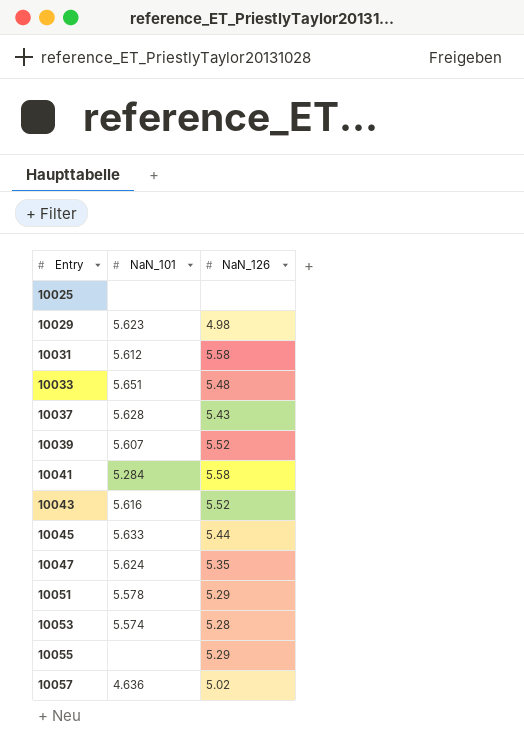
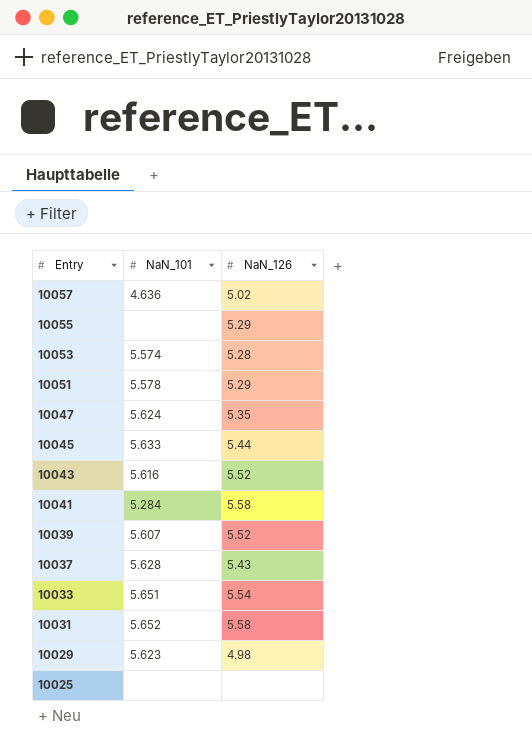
row order: Entry ascending -> Entry descending
10033 | NaN_126: 5.48 -> 5.54
10031 | NaN_101: 5.612 -> 5.652

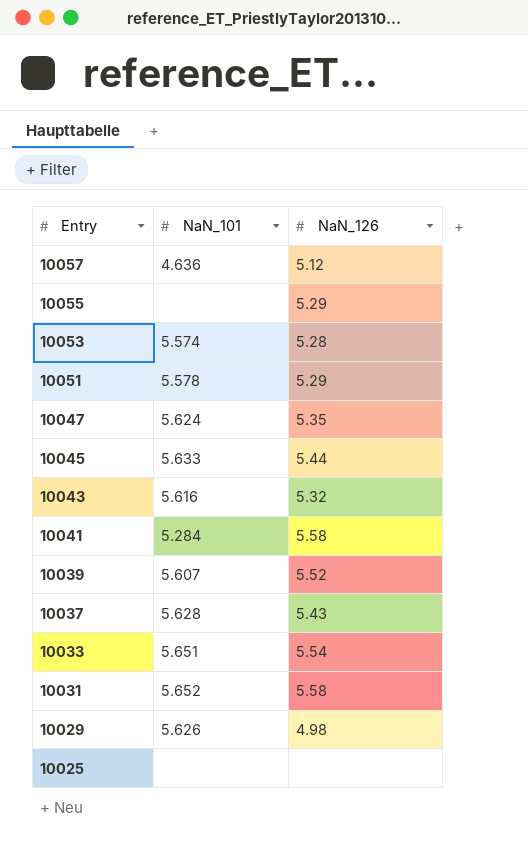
10057 | NaN_126: 5.02 -> 5.12
10043 | NaN_126: 5.52 -> 5.32
10029 | NaN_101: 5.623 -> 5.626

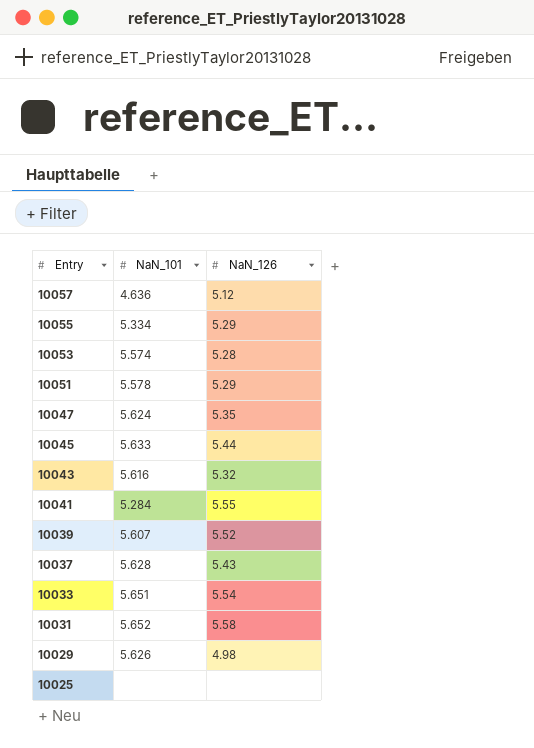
10055 | NaN_101: none -> 5.334
10041 | NaN_126: 5.58 -> 5.55

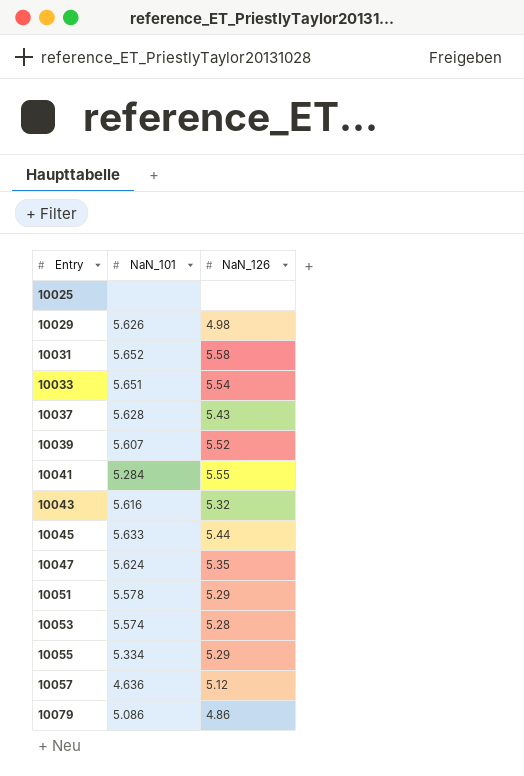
row order: Entry descending -> Entry ascending
row 10079: none -> 5.086 | 4.86

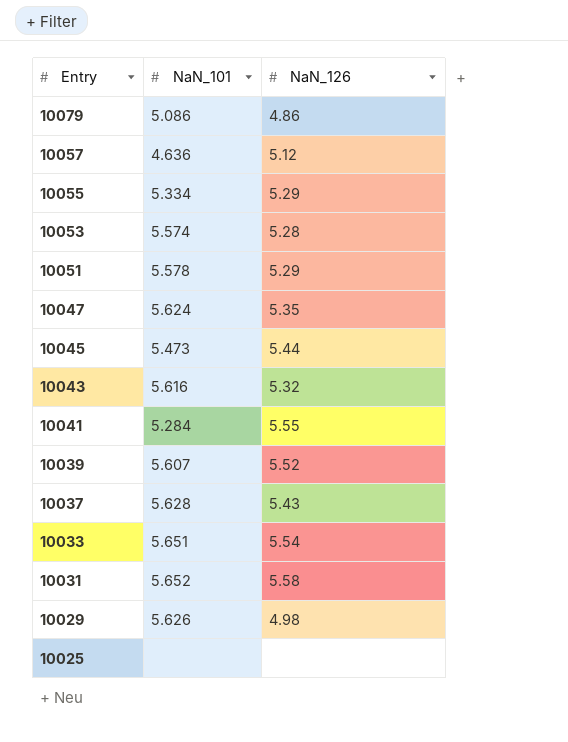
row order: Entry ascending -> Entry descending
10045 | NaN_101: 5.633 -> 5.473

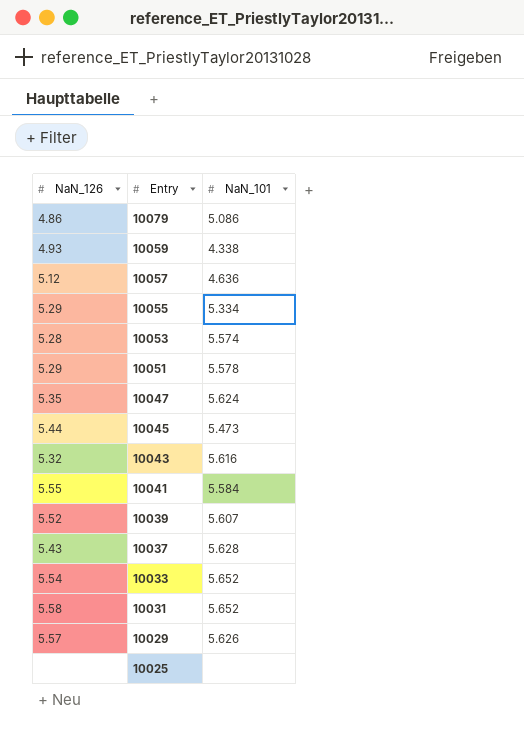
column NaN_126 | position: 3 -> 1
row 10059: none -> 4.93 | 4.338
10041 | NaN_101: 5.284 -> 5.584
10033 | NaN_101: 5.651 -> 5.652
10029 | NaN_126: 4.98 -> 5.57

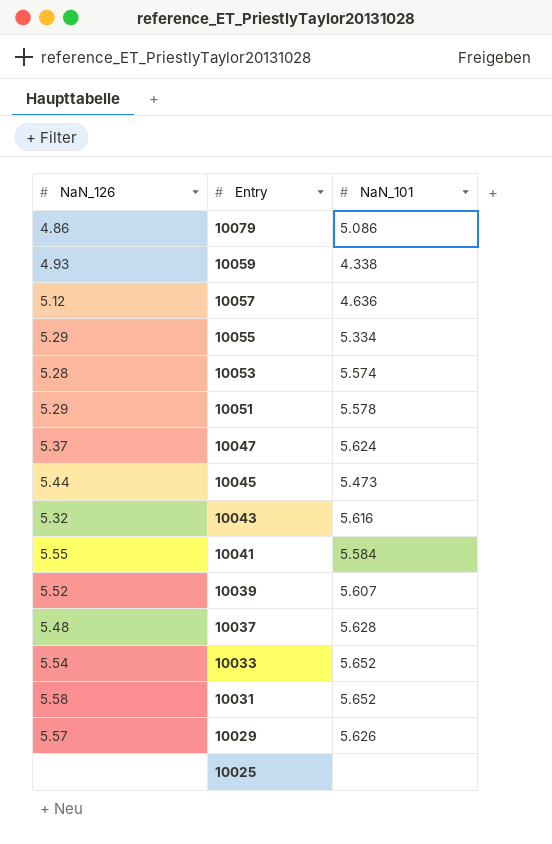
10047 | NaN_126: 5.35 -> 5.37
10037 | NaN_126: 5.43 -> 5.48

